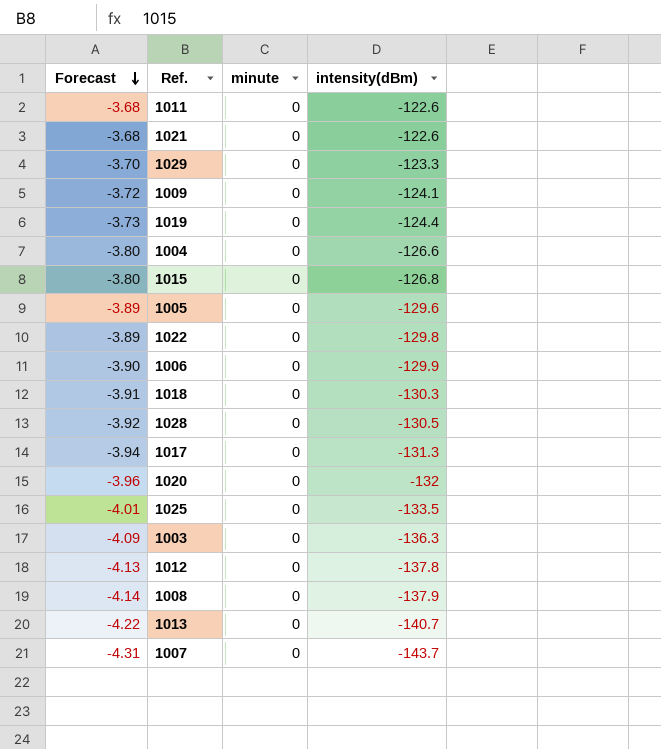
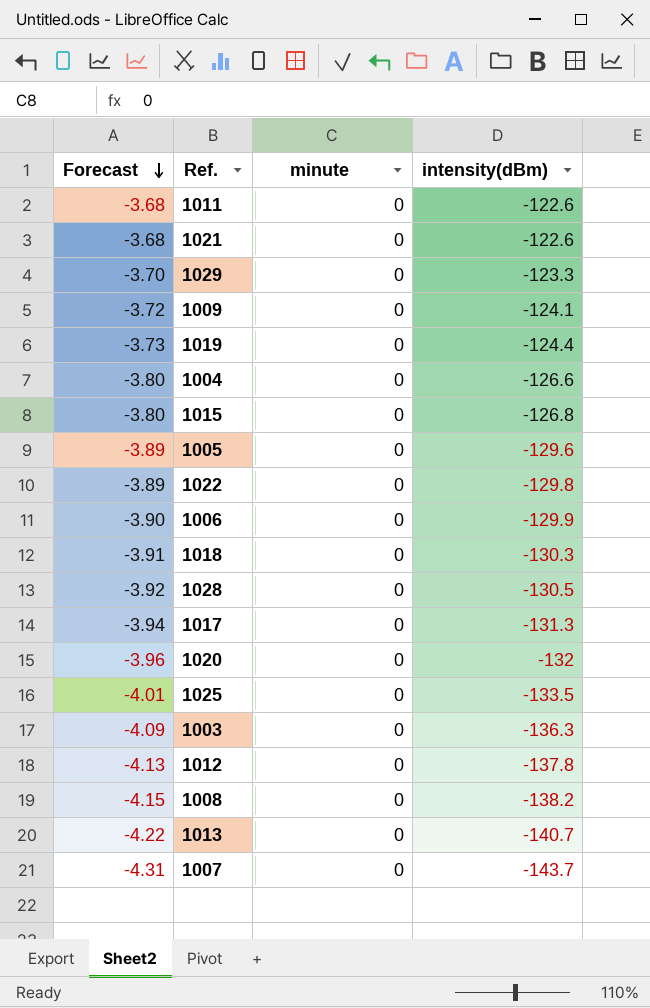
1008 | Forecast: -4.14 -> -4.15
1008 | intensity(dBm): -137.9 -> -138.2

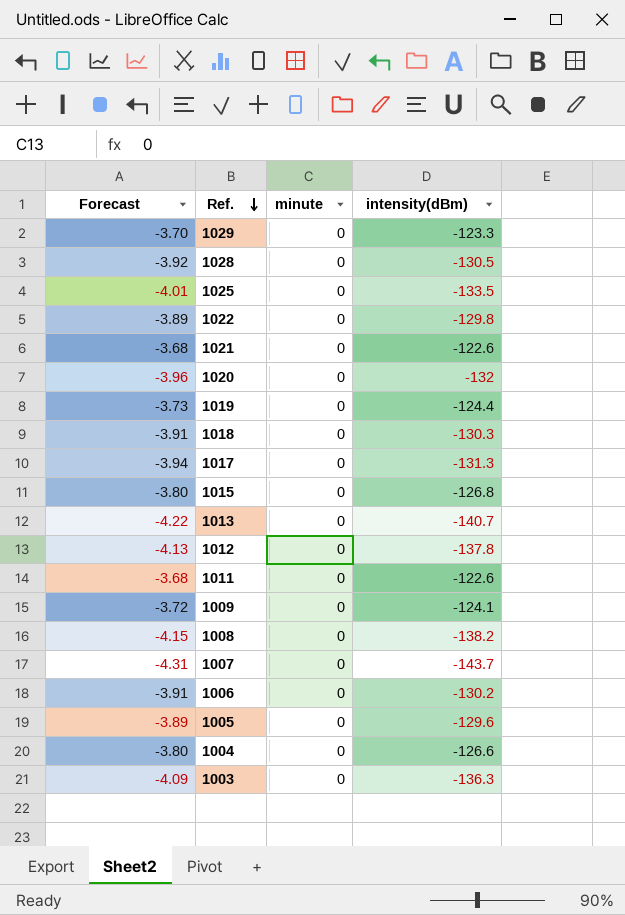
row order: Forecast descending -> Ref. descending
1006 | Forecast: -3.90 -> -3.91
1006 | intensity(dBm): -129.9 -> -130.2

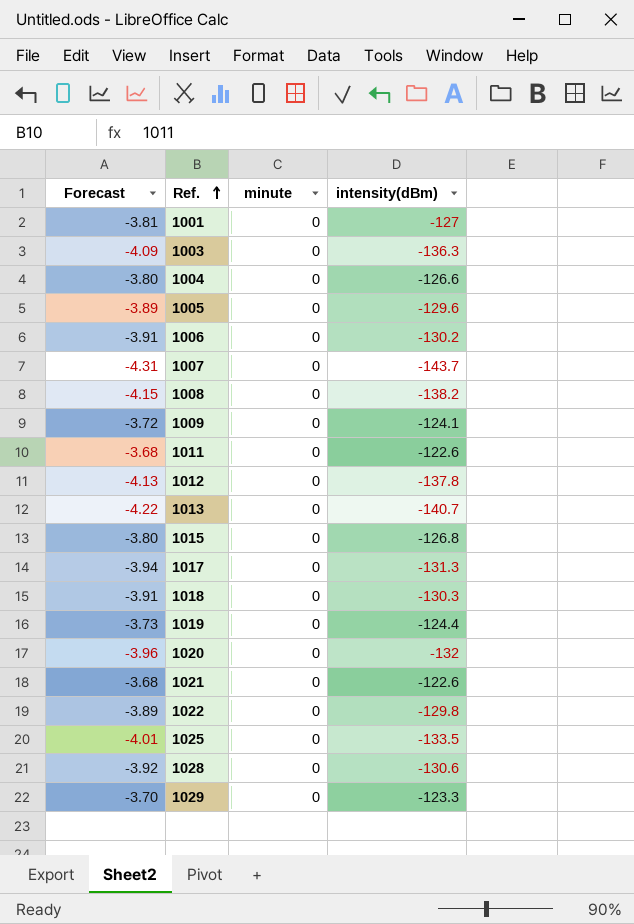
row order: Ref. descending -> Ref. ascending
row 1001: none -> -3.81 | 0 | -127
1028 | intensity(dBm): -130.5 -> -130.6

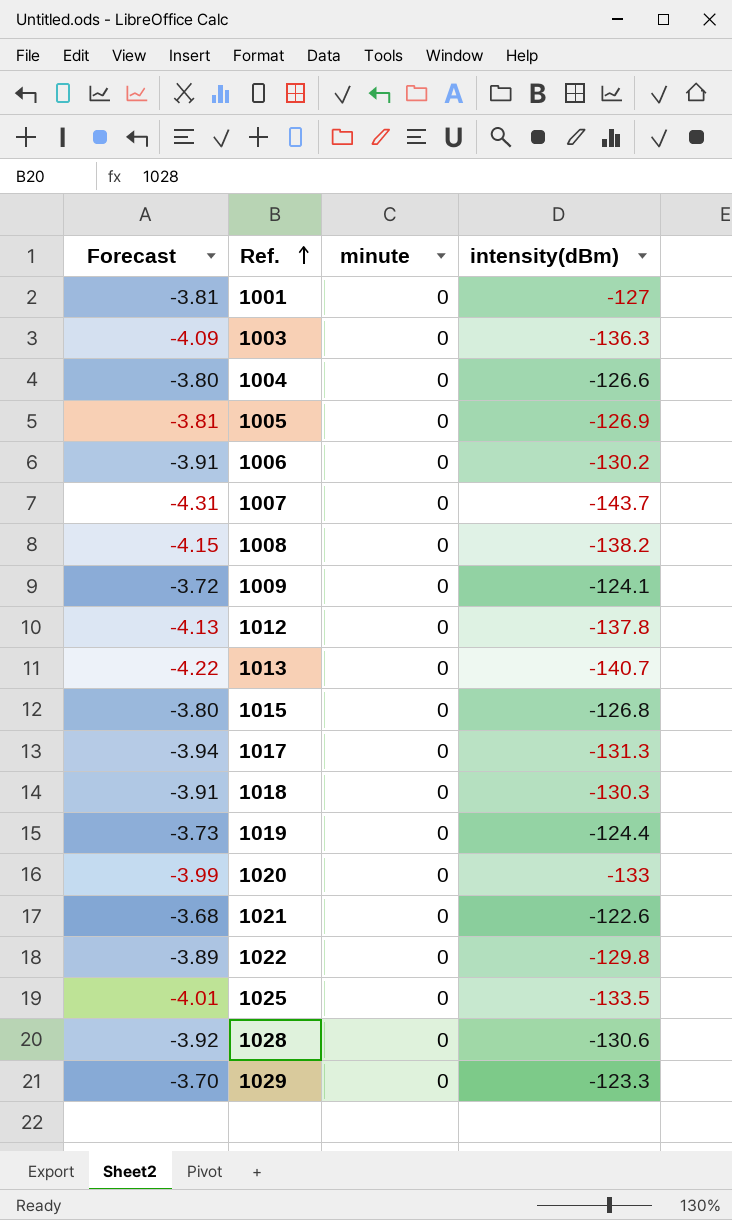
row 1011: -3.68 | 0 | -122.6 -> none
1005 | Forecast: -3.89 -> -3.81
1005 | intensity(dBm): -129.6 -> -126.9
1020 | Forecast: -3.96 -> -3.99
1020 | intensity(dBm): -132 -> -133

